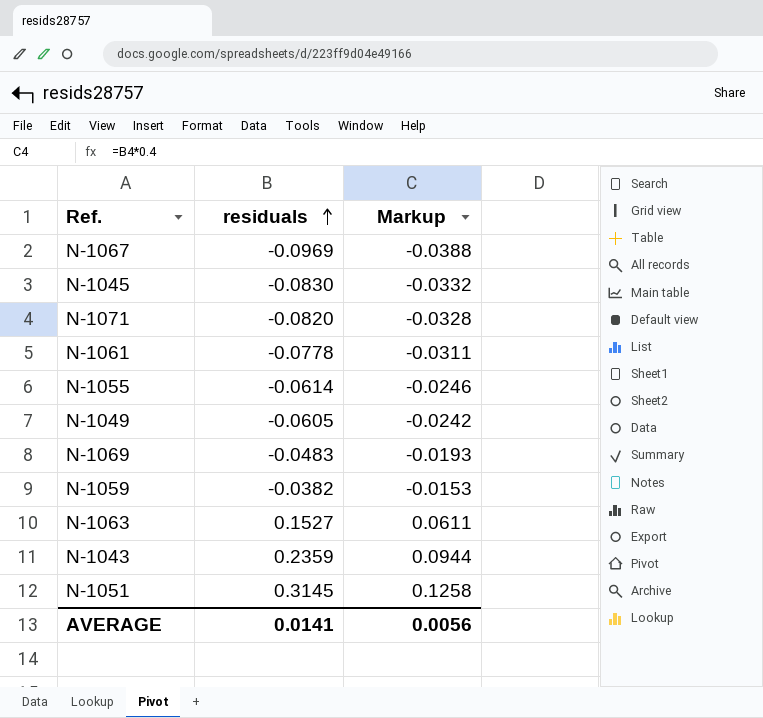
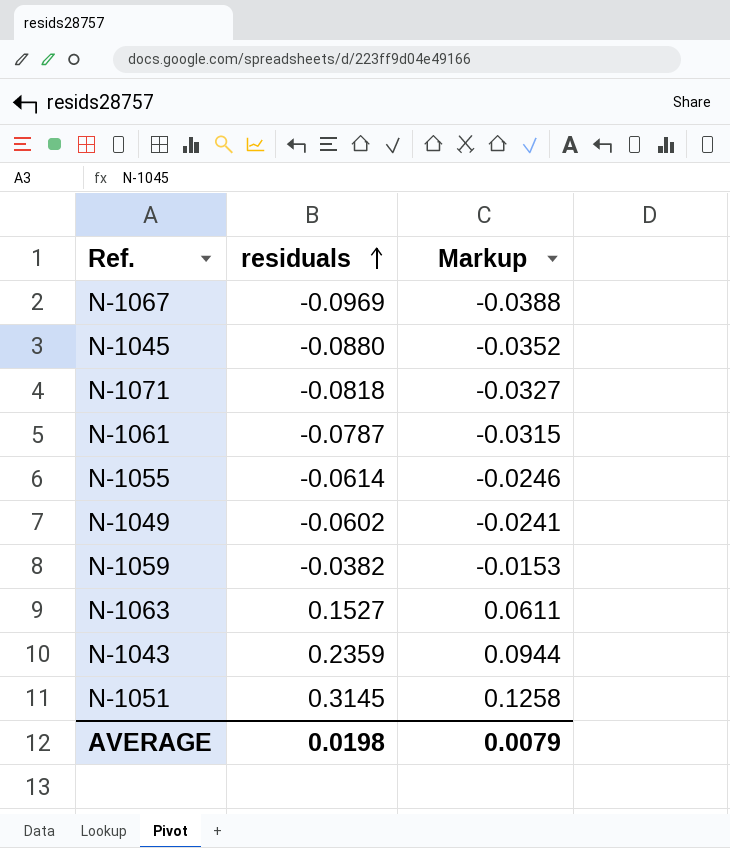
row N-1069: -0.0483 | -0.0193 -> none
N-1045 | residuals: -0.0830 -> -0.0880
N-1045 | Markup: -0.0332 -> -0.0352
N-1071 | residuals: -0.0820 -> -0.0818
N-1071 | Markup: -0.0328 -> -0.0327
N-1061 | residuals: -0.0778 -> -0.0787
N-1061 | Markup: -0.0311 -> -0.0315
N-1049 | residuals: -0.0605 -> -0.0602
N-1049 | Markup: -0.0242 -> -0.0241
AVERAGE | residuals: 0.0141 -> 0.0198
AVERAGE | Markup: 0.0056 -> 0.0079

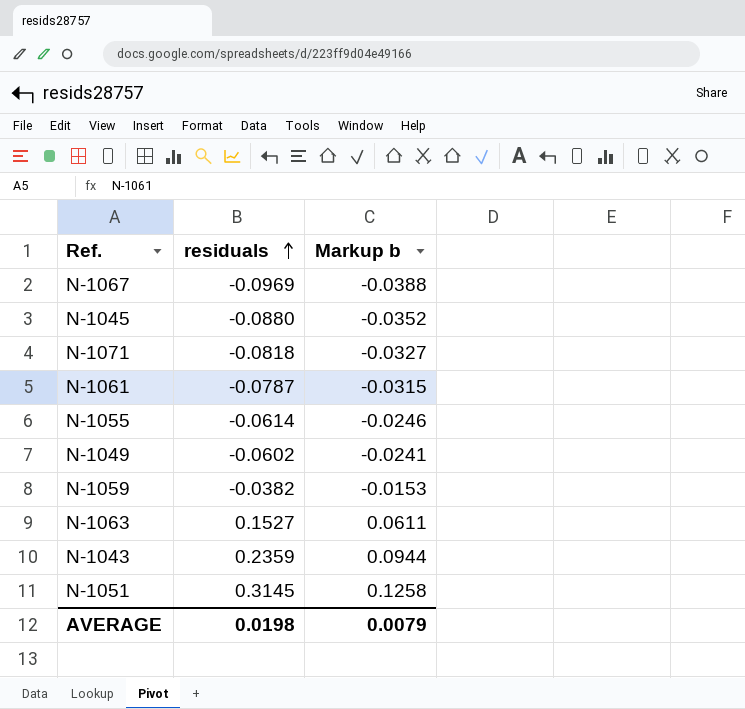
column name: Markup -> Markup b

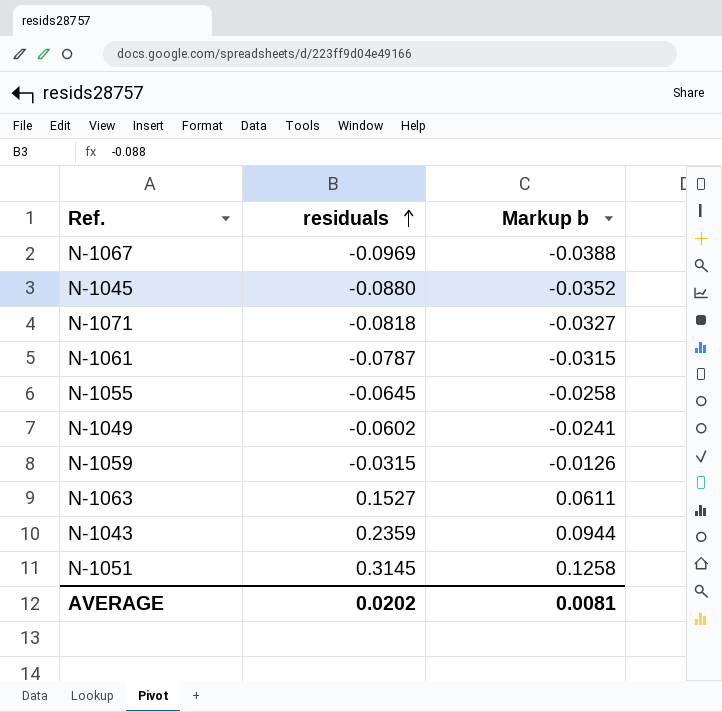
N-1055 | residuals: -0.0614 -> -0.0645
N-1055 | Markup b: -0.0246 -> -0.0258
N-1059 | residuals: -0.0382 -> -0.0315
N-1059 | Markup b: -0.0153 -> -0.0126
AVERAGE | residuals: 0.0198 -> 0.0202
AVERAGE | Markup b: 0.0079 -> 0.0081

